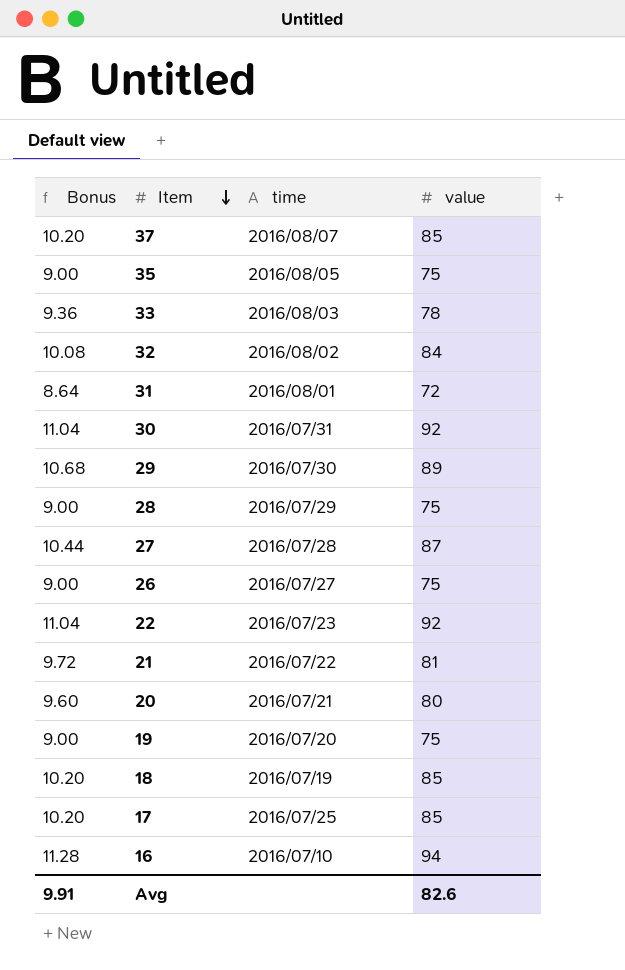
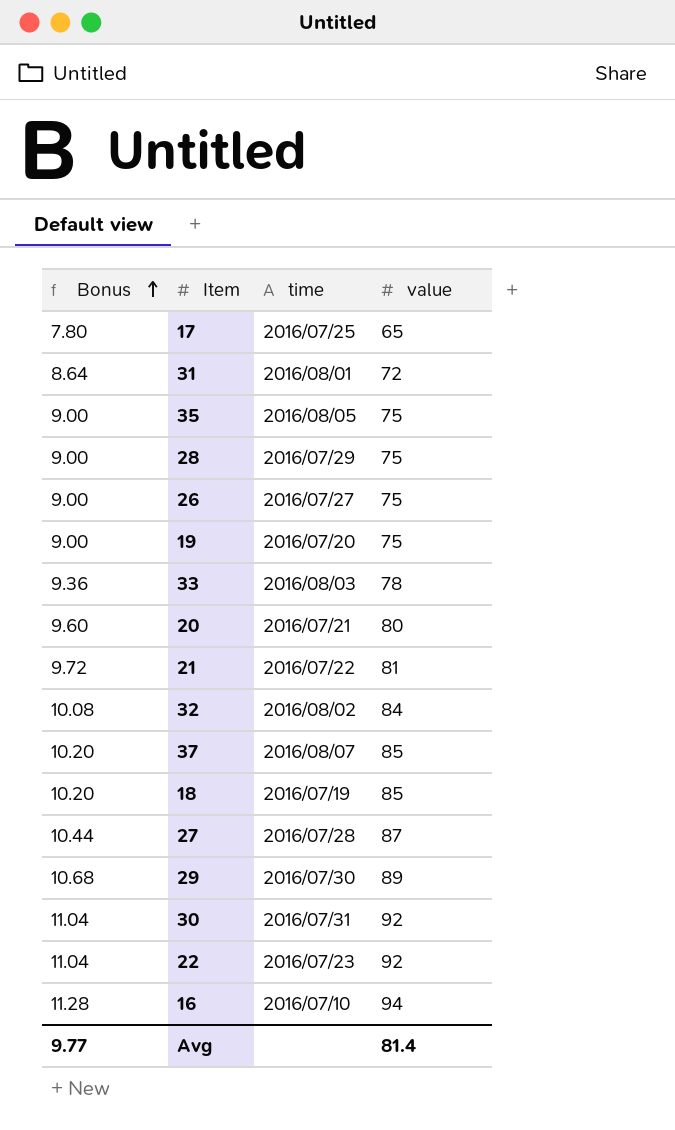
row order: Item descending -> Bonus ascending
17 | Bonus: 10.20 -> 7.80
17 | value: 85 -> 65
Avg | Bonus: 9.91 -> 9.77
Avg | value: 82.6 -> 81.4

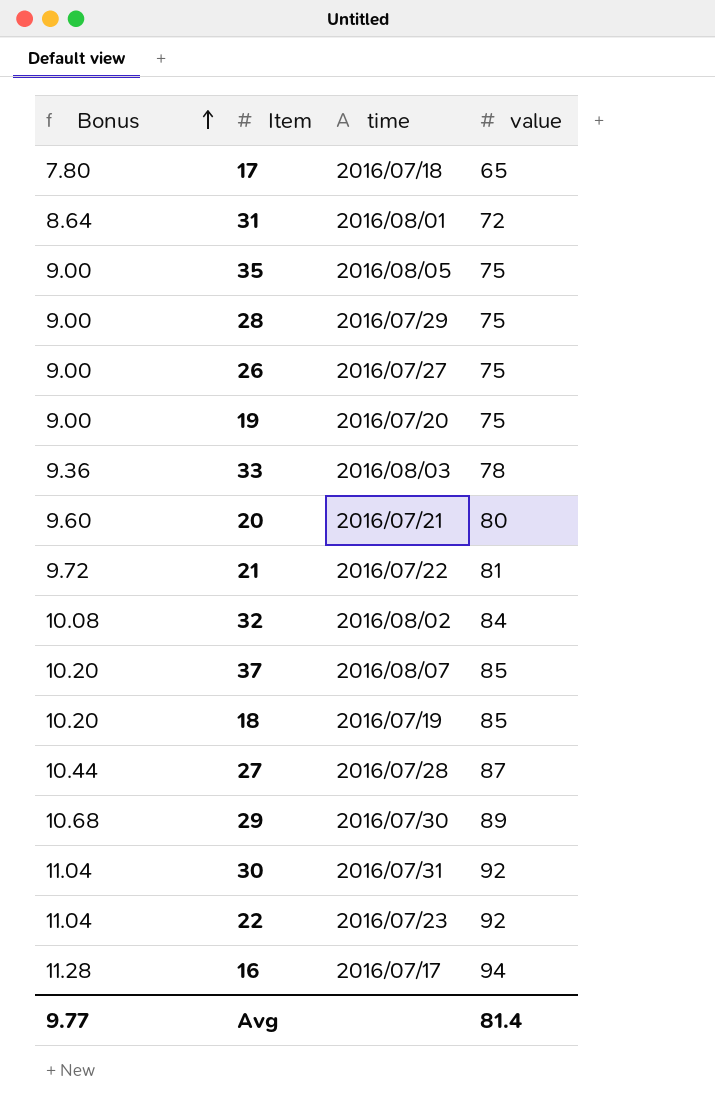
17 | time: 2016/07/25 -> 2016/07/18
16 | time: 2016/07/10 -> 2016/07/17

